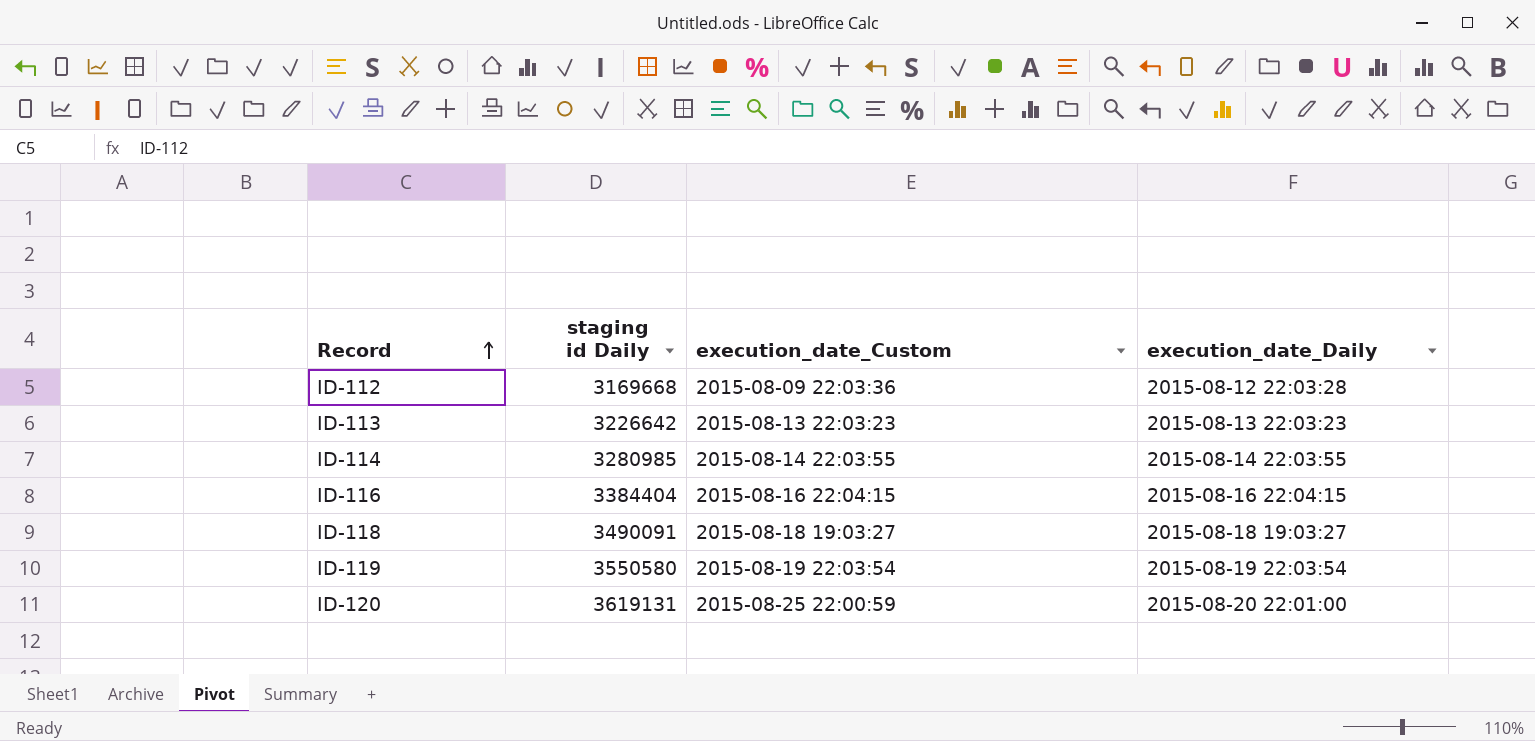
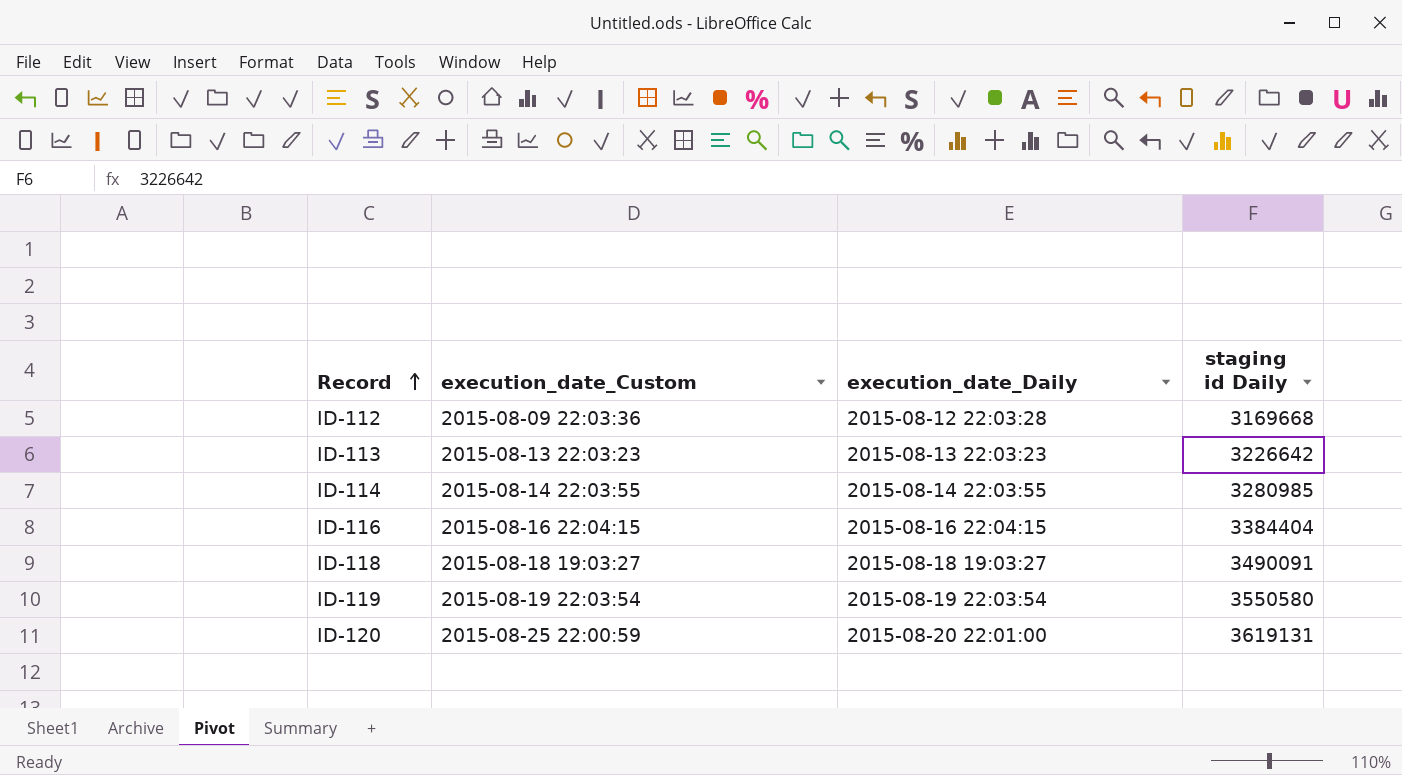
column staging id Daily | position: 2 -> 4

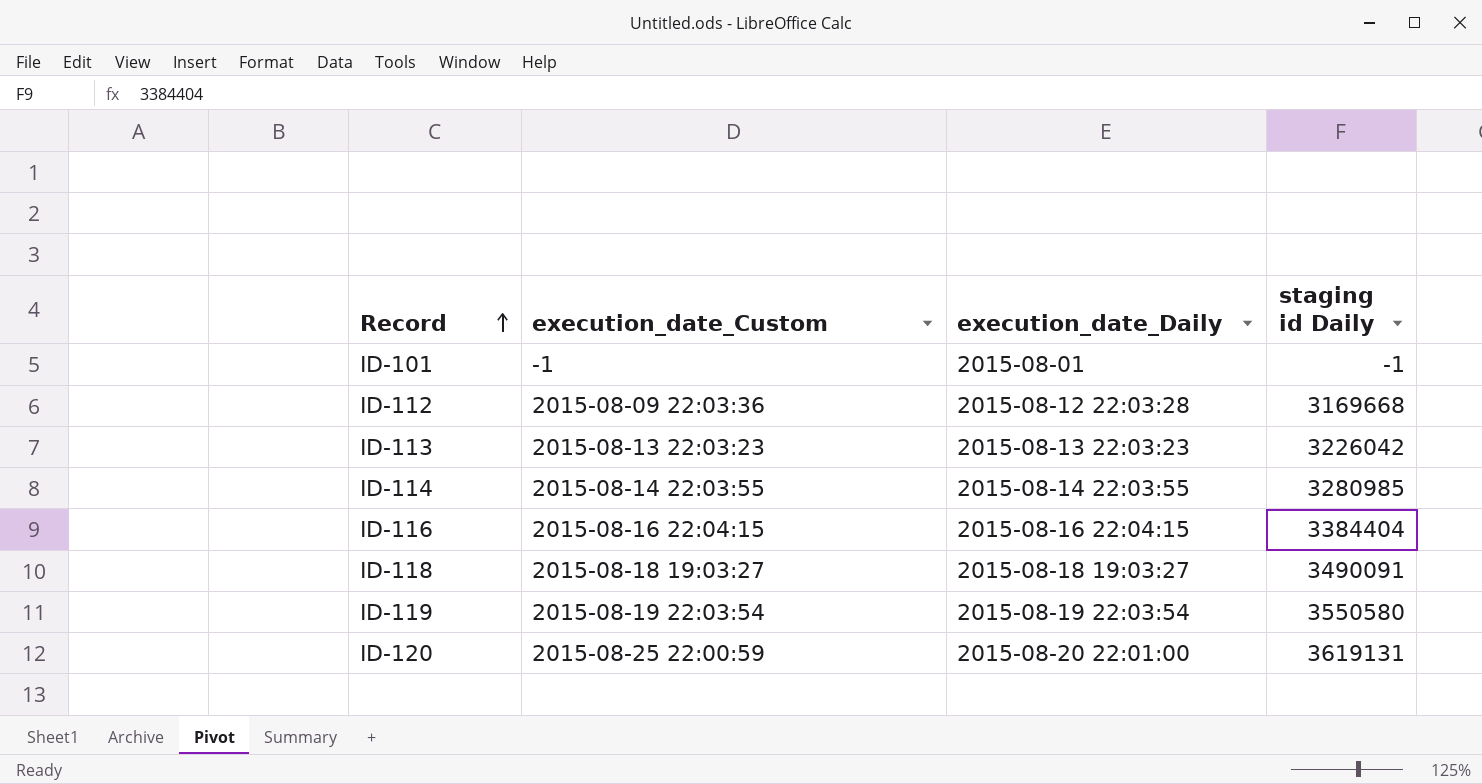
row ID-101: none -> -1 | 2015-08-01 | -1
ID-113 | staging id Daily: 3226642 -> 3226042

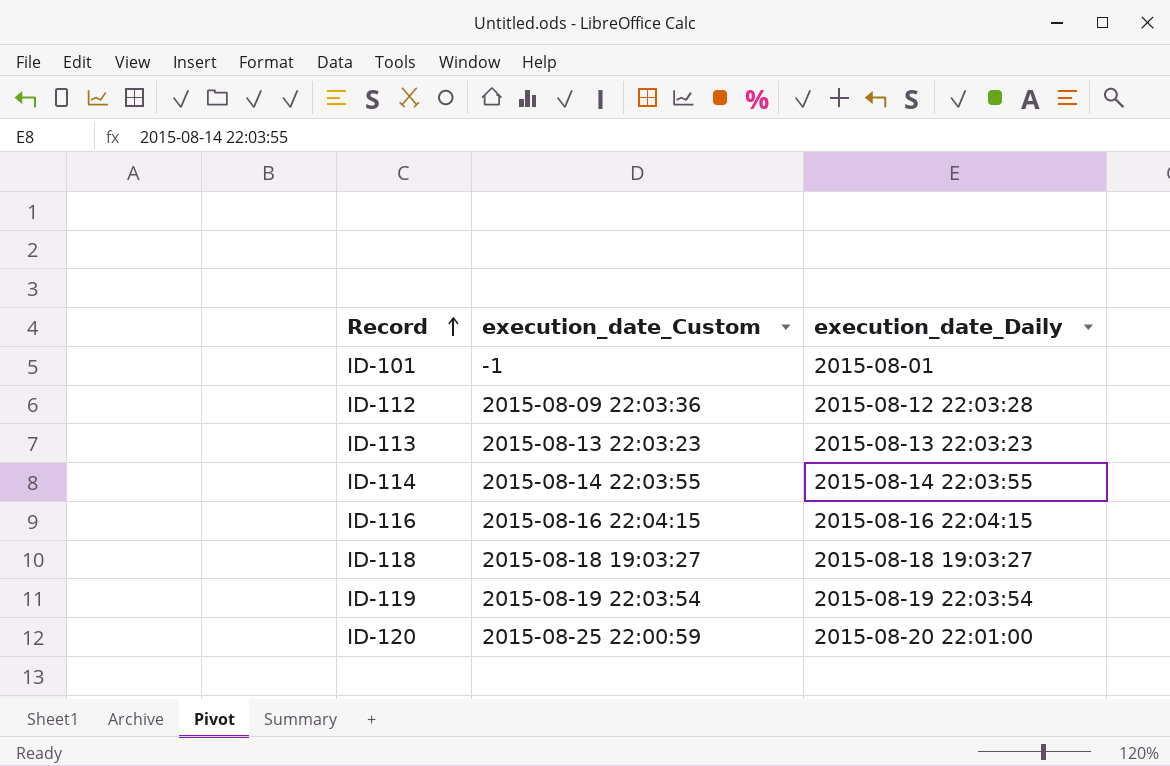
column staging id Daily | position: 4 -> none

